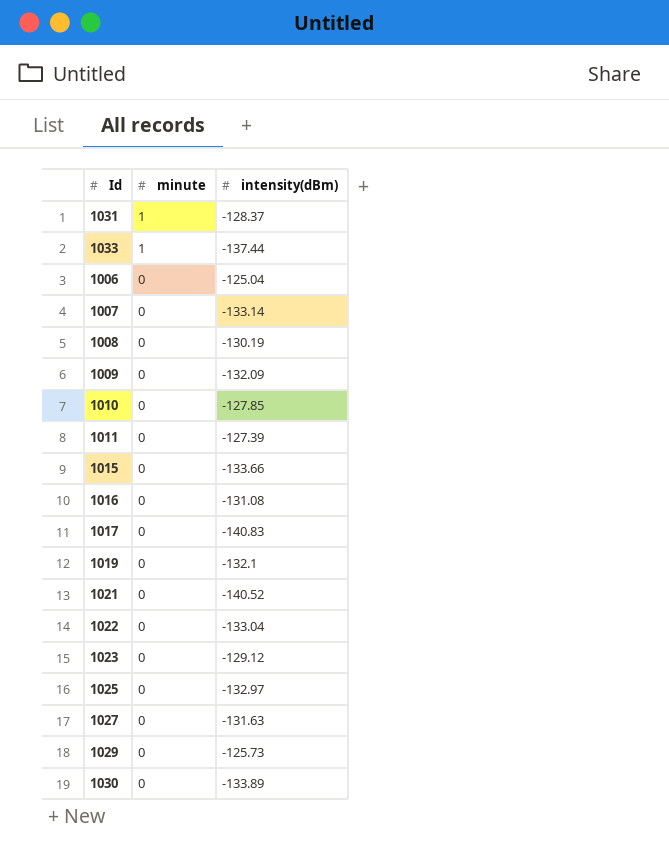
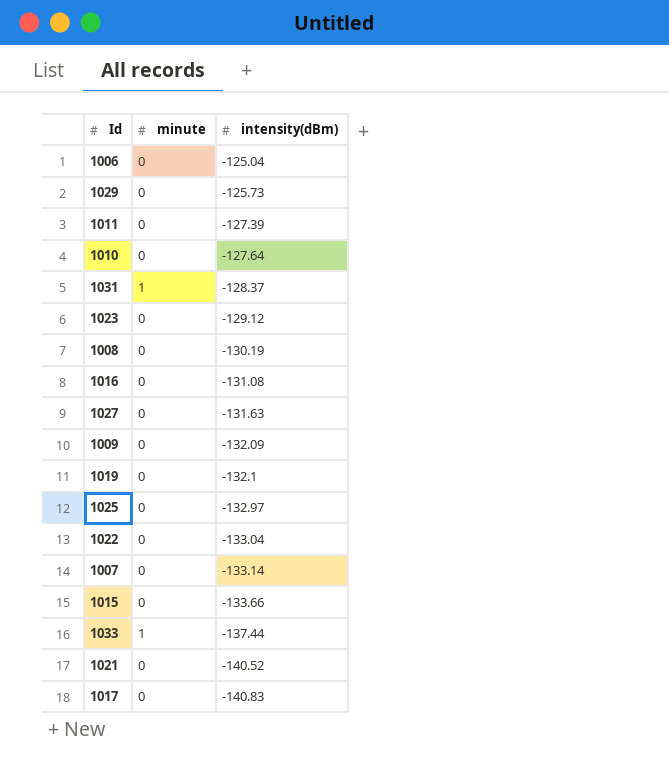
row order: minute descending -> intensity(dBm) descending
row 1030: 0 | -133.89 -> none
1010 | intensity(dBm): -127.85 -> -127.64

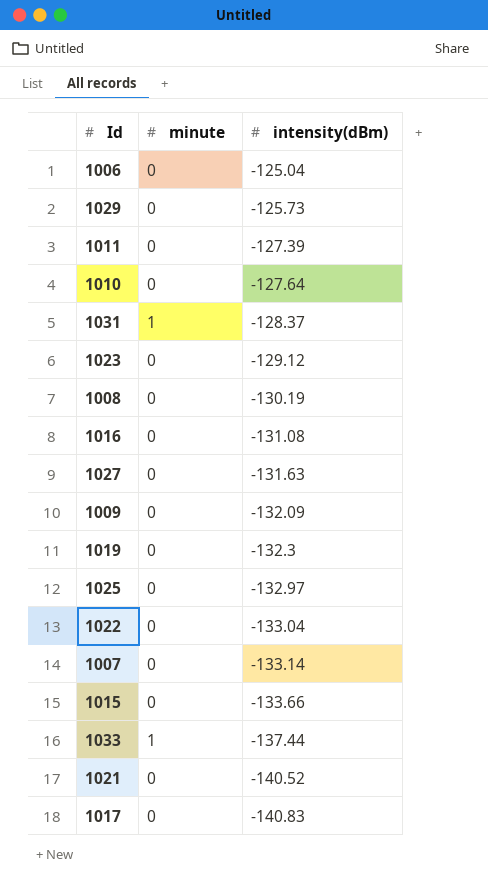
1019 | intensity(dBm): -132.1 -> -132.3

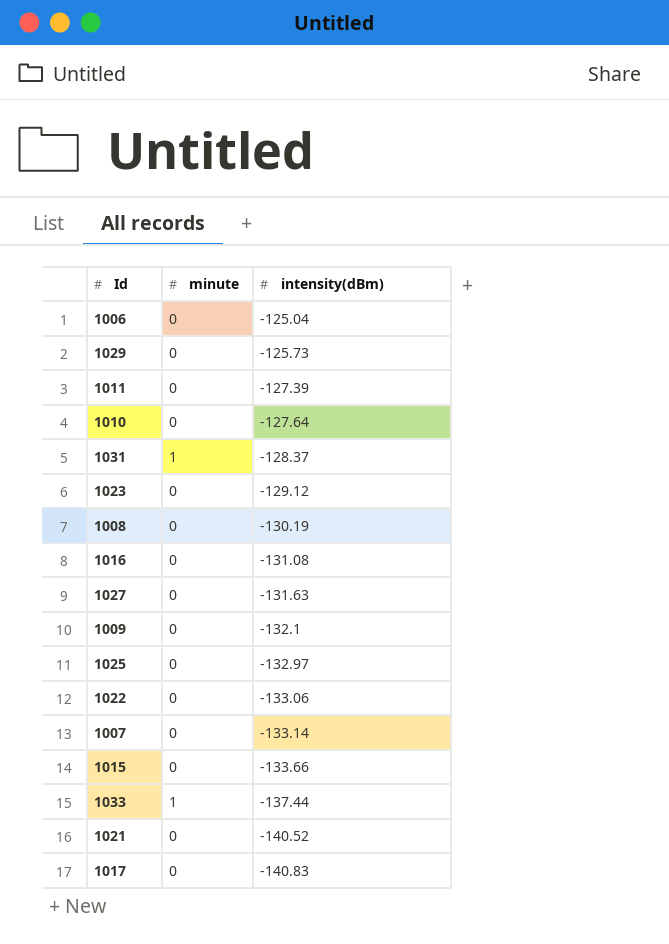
row 1019: 0 | -132.3 -> none
1009 | intensity(dBm): -132.09 -> -132.1
1022 | intensity(dBm): -133.04 -> -133.06

